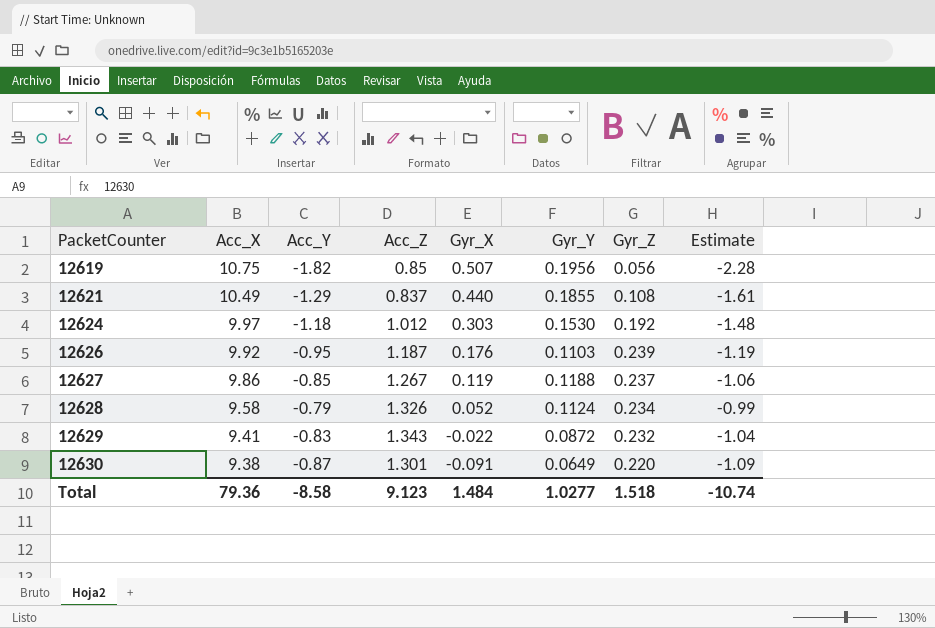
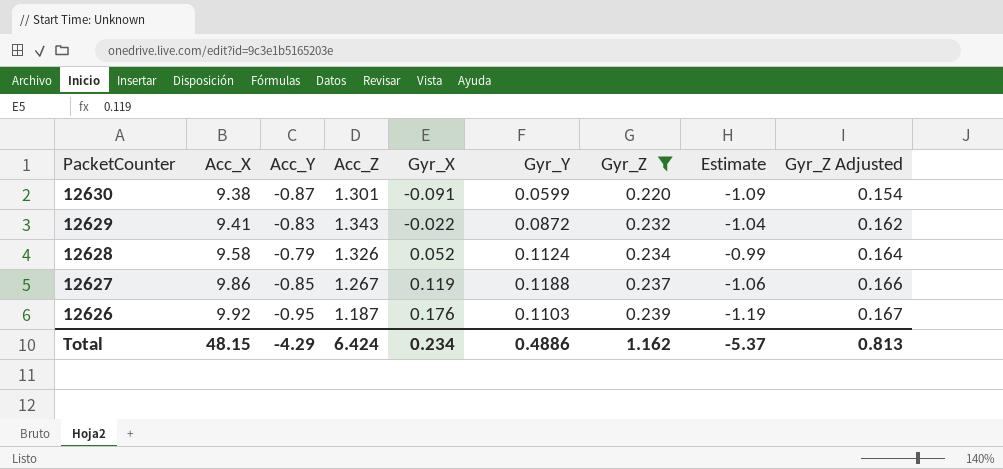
filter: none -> Gyr_Z >= 0.220
row order: PacketCounter ascending -> PacketCounter descending
column Gyr_Z Adjusted | formula: none -> [Gyr_Z] * 0.7
12630 | Gyr_Y: 0.0649 -> 0.0599
Total | Acc_X: 79.36 -> 48.15
Total | Acc_Y: -8.58 -> -4.29
Total | Acc_Z: 9.123 -> 6.424
Total | Gyr_X: 1.484 -> 0.234
Total | Gyr_Y: 1.0277 -> 0.4886
Total | Gyr_Z: 1.518 -> 1.162
Total | Estimate: -10.74 -> -5.37

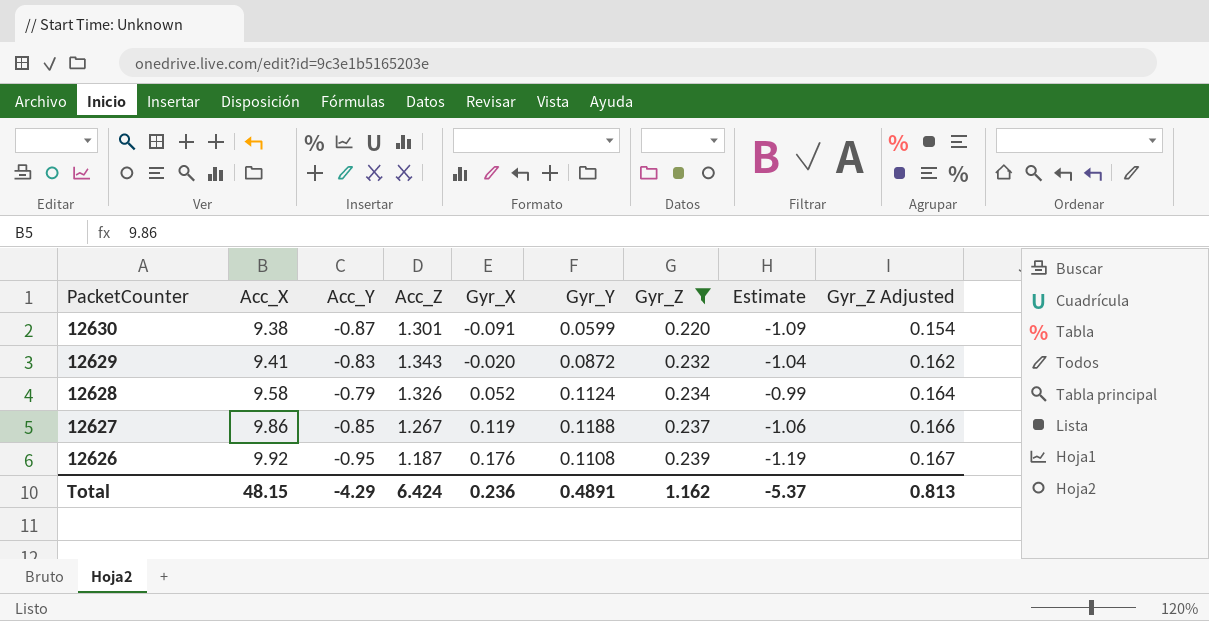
12629 | Gyr_X: -0.022 -> -0.020
12626 | Gyr_Y: 0.1103 -> 0.1108
Total | Gyr_X: 0.234 -> 0.236
Total | Gyr_Y: 0.4886 -> 0.4891

